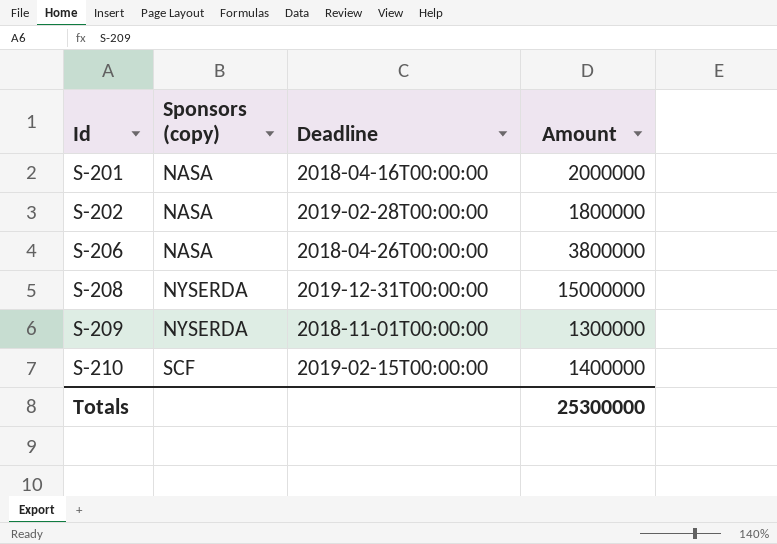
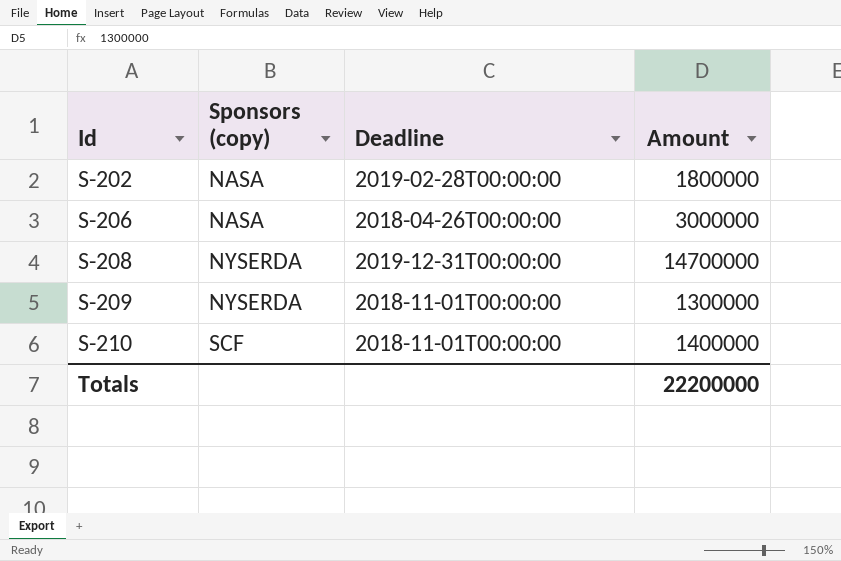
row S-201: NASA | 2018-04-16T00:00:00 | 2000000 -> none
S-206 | Amount: 3800000 -> 3000000
S-208 | Amount: 15000000 -> 14700000
S-210 | Deadline: 2019-02-15T00:00:00 -> 2018-11-01T00:00:00
Totals | Amount: 25300000 -> 22200000

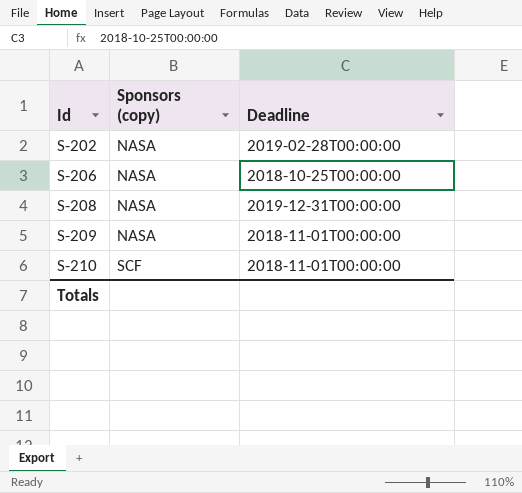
column Amount | position: 4 -> none
S-206 | Deadline: 2018-04-26T00:00:00 -> 2018-10-25T00:00:00
S-208 | Sponsors (copy): NYSERDA -> NASA
S-209 | Sponsors (copy): NYSERDA -> NASA

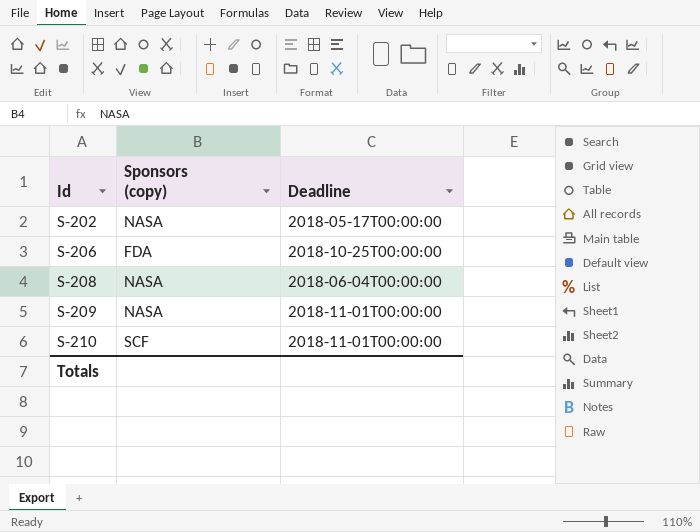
S-202 | Deadline: 2019-02-28T00:00:00 -> 2018-05-17T00:00:00
S-206 | Sponsors (copy): NASA -> FDA
S-208 | Deadline: 2019-12-31T00:00:00 -> 2018-06-04T00:00:00

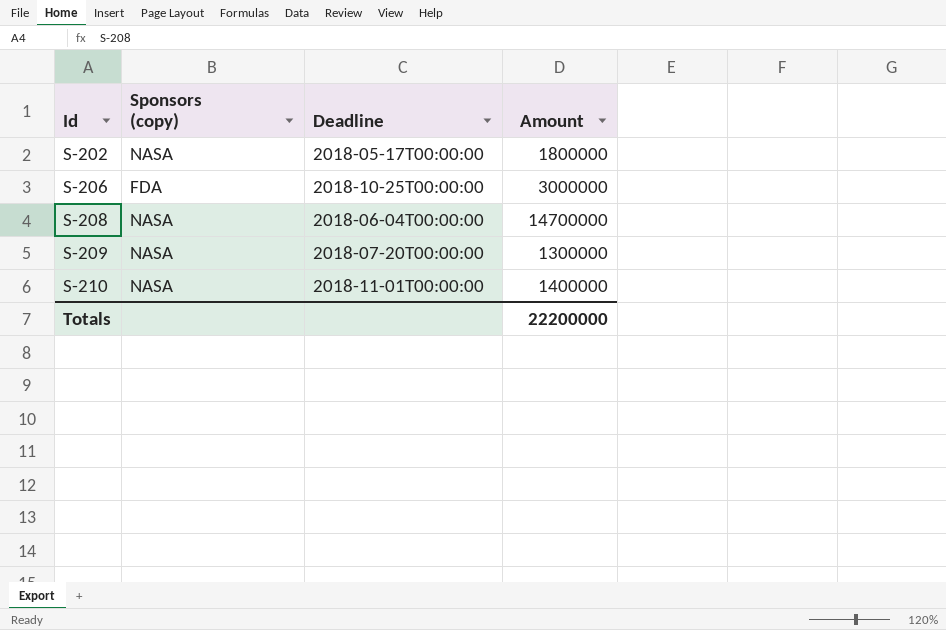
column Amount | position: none -> 4
S-209 | Deadline: 2018-11-01T00:00:00 -> 2018-07-20T00:00:00
S-210 | Sponsors (copy): SCF -> NASA

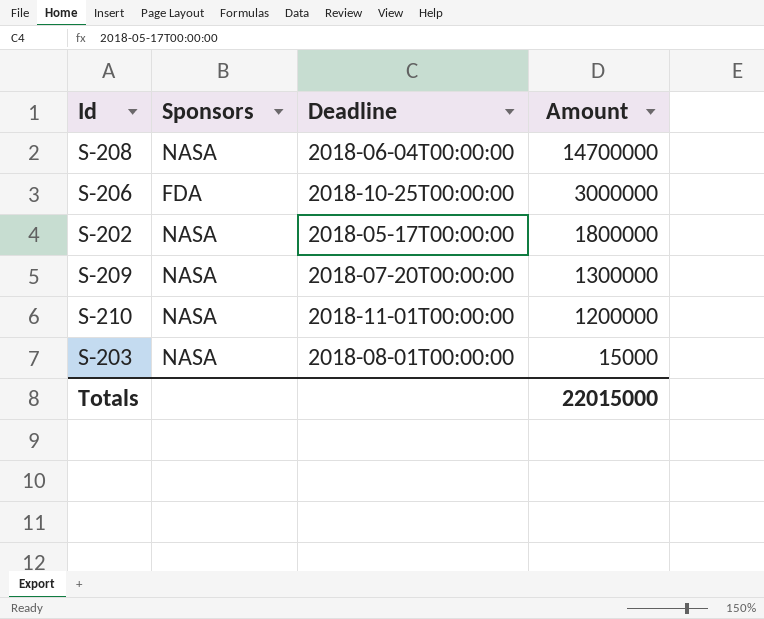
row order: Id ascending -> Amount descending
column name: Sponsors (copy) -> Sponsors
S-210 | Amount: 1400000 -> 1200000
row S-203: none -> NASA | 2018-08-01T00:00:00 | 15000
Totals | Amount: 22200000 -> 22015000

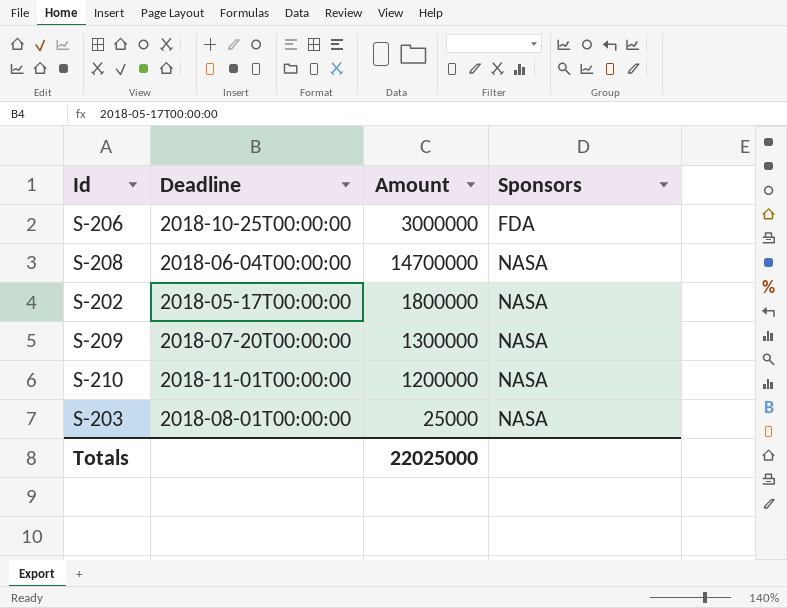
row order: Amount descending -> Sponsors ascending
column Sponsors | position: 2 -> 4
S-203 | Amount: 15000 -> 25000
Totals | Amount: 22015000 -> 22025000

